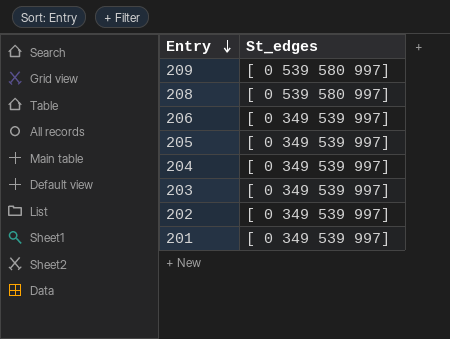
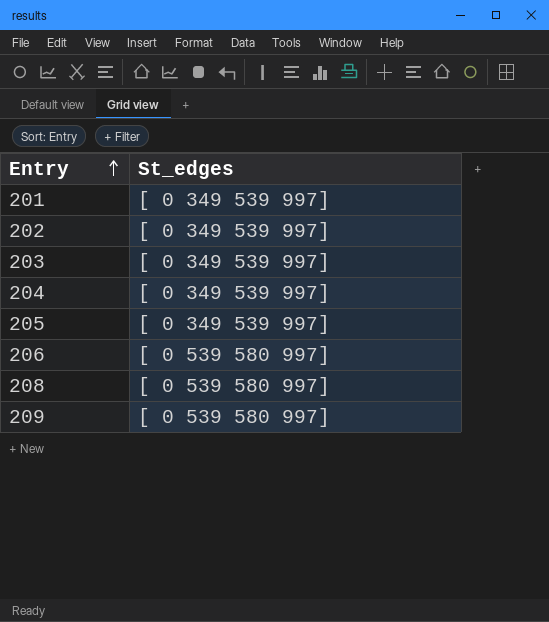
row order: Entry descending -> Entry ascending
206 | St_edges: [ 0 349 539 997] -> [ 0 539 580 997]

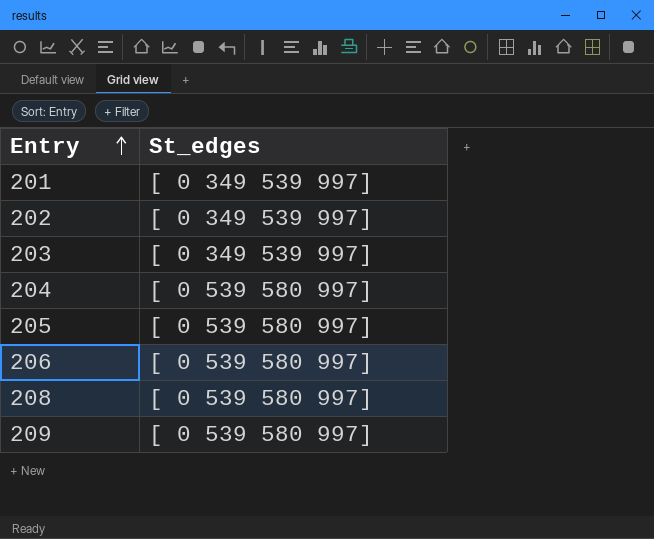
204 | St_edges: [ 0 349 539 997] -> [ 0 539 580 997]
205 | St_edges: [ 0 349 539 997] -> [ 0 539 580 997]

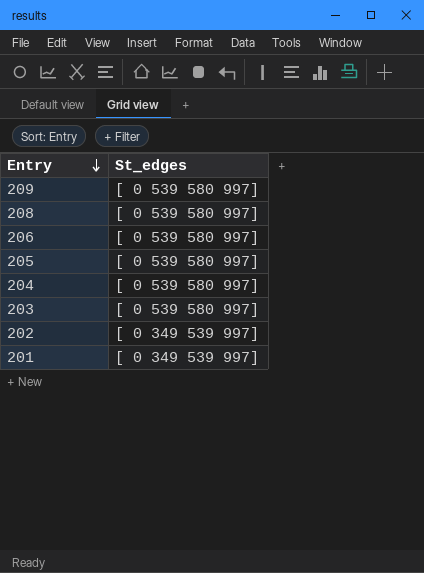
row order: Entry ascending -> Entry descending
203 | St_edges: [ 0 349 539 997] -> [ 0 539 580 997]

